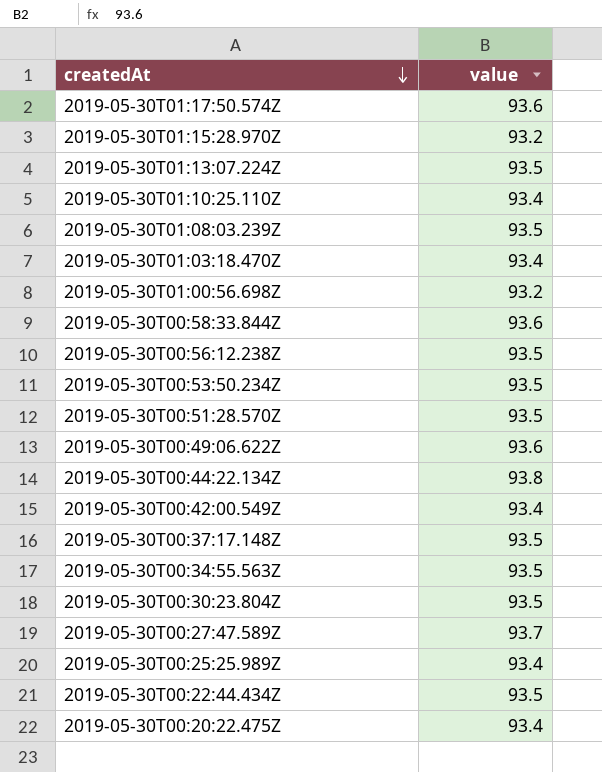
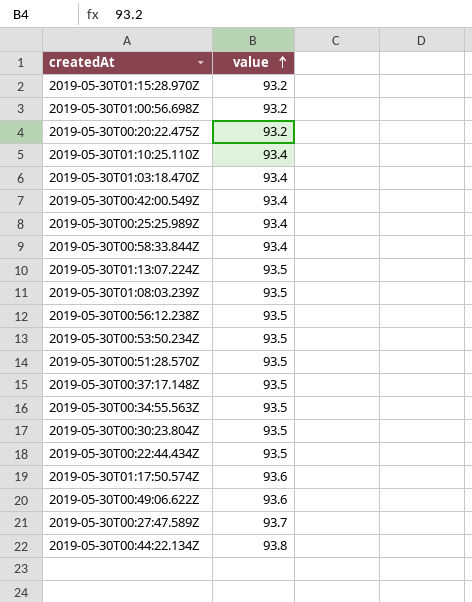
row order: createdAt descending -> value ascending
2019-05-30T00:20:22.475Z | value: 93.4 -> 93.2
2019-05-30T00:58:33.844Z | value: 93.6 -> 93.4

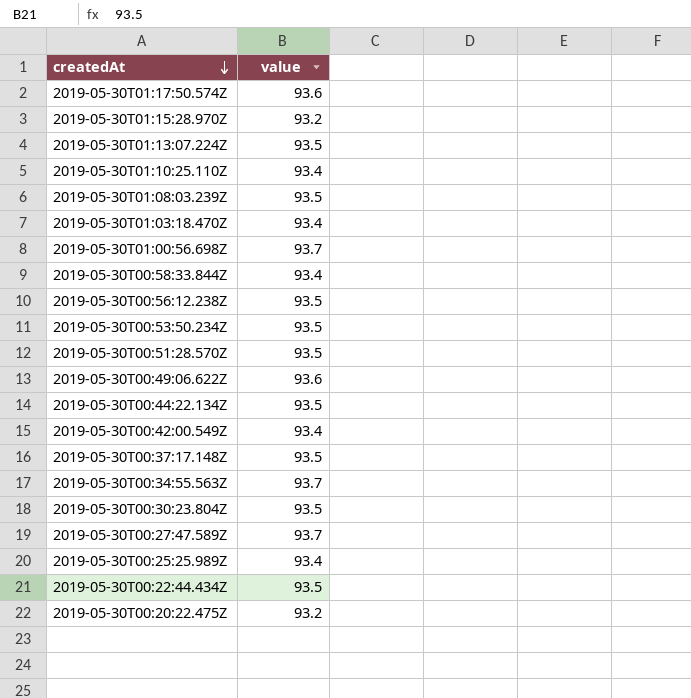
row order: value ascending -> createdAt descending
2019-05-30T01:00:56.698Z | value: 93.2 -> 93.7
2019-05-30T00:44:22.134Z | value: 93.8 -> 93.5
2019-05-30T00:34:55.563Z | value: 93.5 -> 93.7

